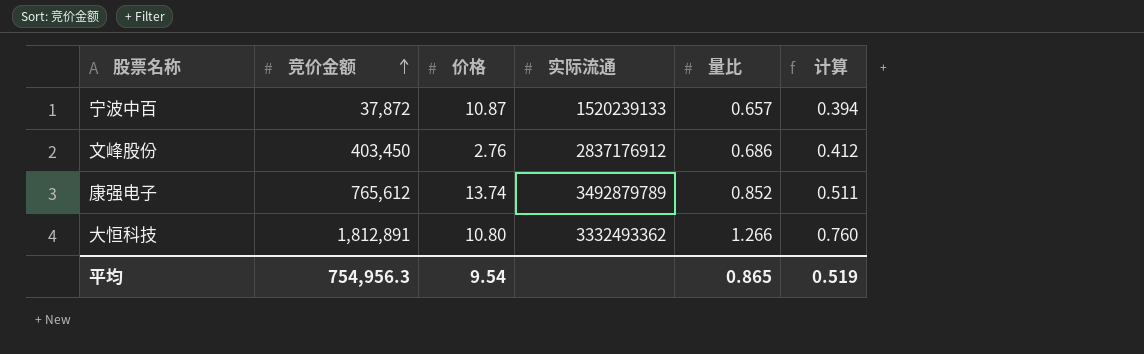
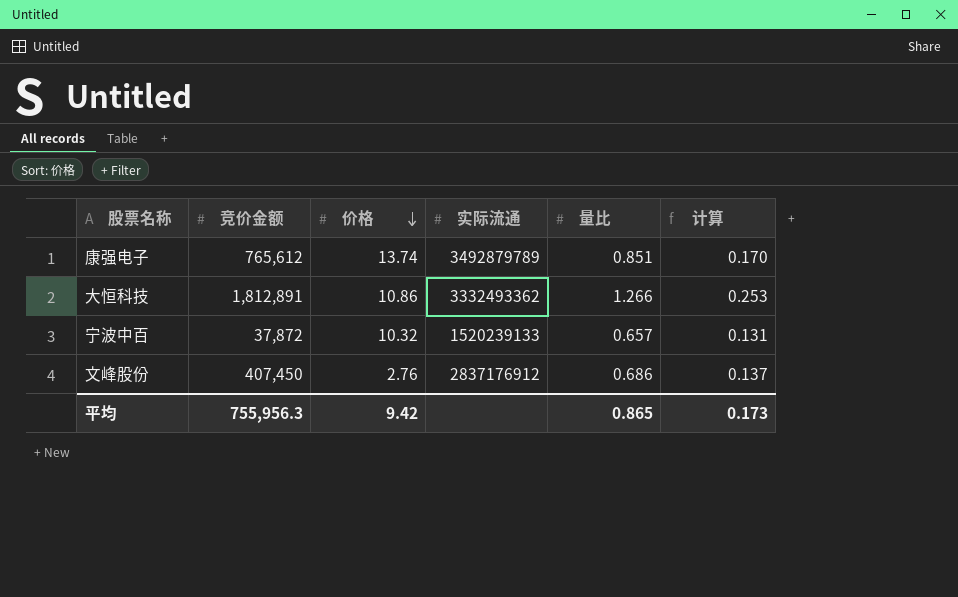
row order: 竞价金额 ascending -> 价格 descending
column 计算 | formula: [量比] * 0.6 -> [量比] * 0.2
康强电子 | 量比: 0.852 -> 0.851
大恒科技 | 价格: 10.80 -> 10.86
宁波中百 | 价格: 10.87 -> 10.32
文峰股份 | 竞价金额: 403,450 -> 407,450
平均 | 竞价金额: 754,956.3 -> 755,956.3
平均 | 价格: 9.54 -> 9.42
平均 | 计算: 0.519 -> 0.173

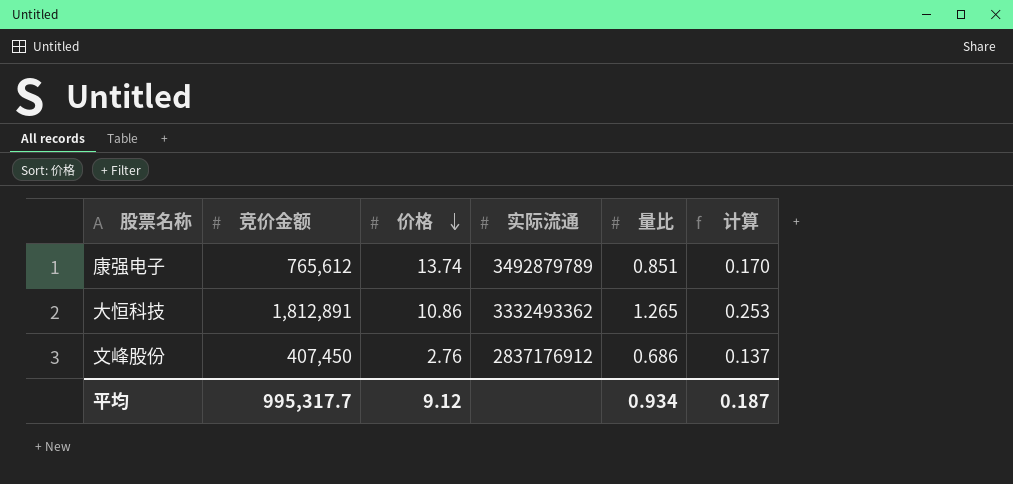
row 宁波中百: 37,872 | 10.32 | 1520239133 | 0.657 | 0.131 -> none
大恒科技 | 量比: 1.266 -> 1.265
平均 | 竞价金额: 755,956.3 -> 995,317.7
平均 | 价格: 9.42 -> 9.12
平均 | 量比: 0.865 -> 0.934
平均 | 计算: 0.173 -> 0.187

